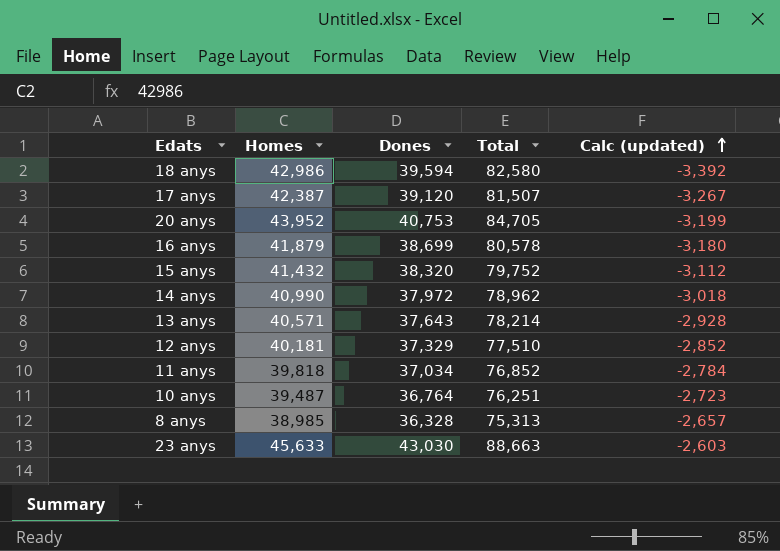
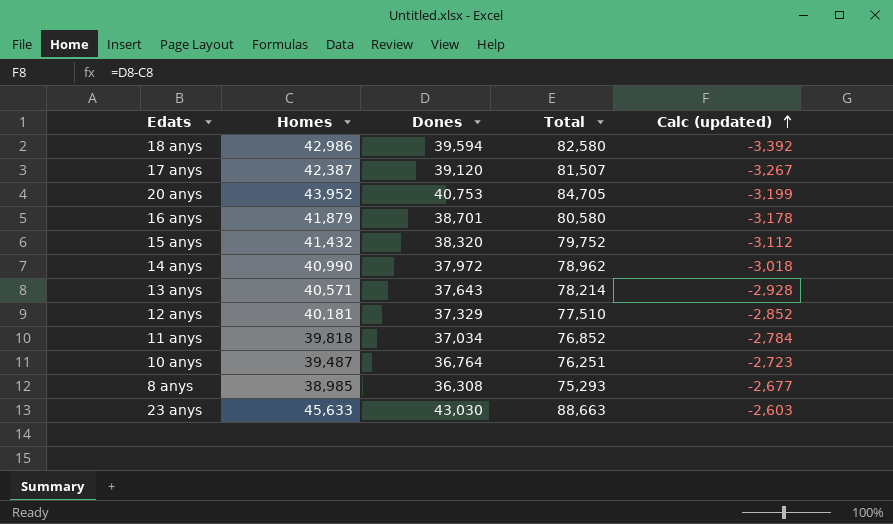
16 anys | Dones: 38,699 -> 38,701
16 anys | Total: 80,578 -> 80,580
16 anys | Calc (updated): -3,180 -> -3,178
8 anys | Dones: 36,328 -> 36,308
8 anys | Total: 75,313 -> 75,293
8 anys | Calc (updated): -2,657 -> -2,677

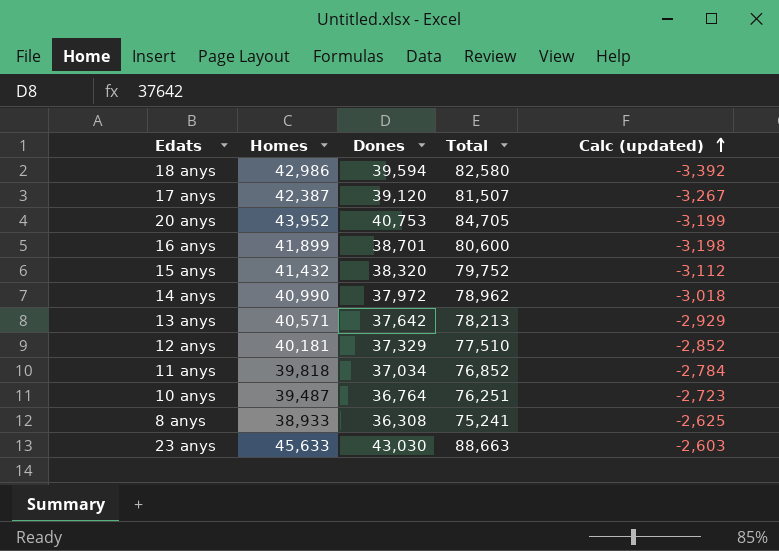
16 anys | Homes: 41,879 -> 41,899
16 anys | Total: 80,580 -> 80,600
16 anys | Calc (updated): -3,178 -> -3,198
13 anys | Dones: 37,643 -> 37,642
13 anys | Total: 78,214 -> 78,213
13 anys | Calc (updated): -2,928 -> -2,929
8 anys | Homes: 38,985 -> 38,933
8 anys | Total: 75,293 -> 75,241
8 anys | Calc (updated): -2,677 -> -2,625

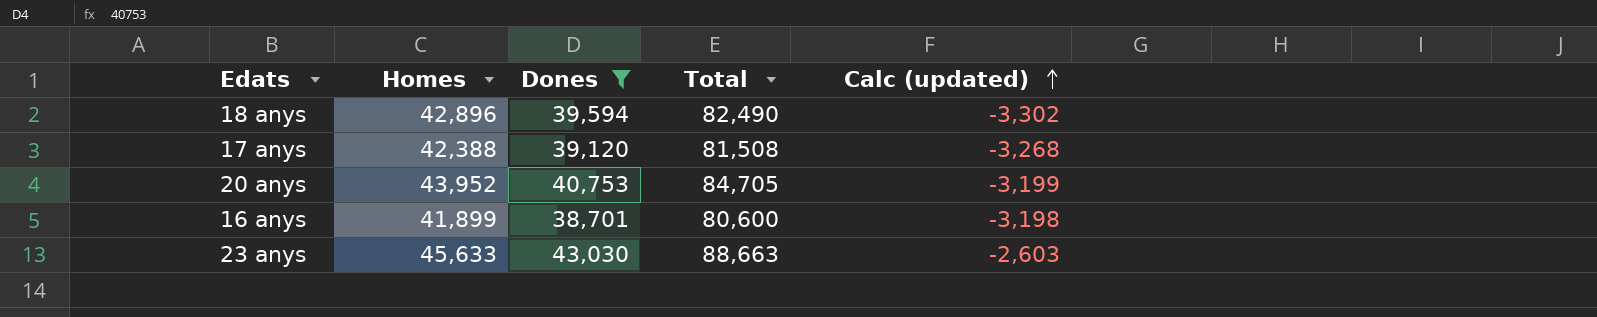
filter: none -> Dones >= 38,701
18 anys | Homes: 42,986 -> 42,896
18 anys | Total: 82,580 -> 82,490
18 anys | Calc (updated): -3,392 -> -3,302
17 anys | Homes: 42,387 -> 42,388
17 anys | Total: 81,507 -> 81,508
17 anys | Calc (updated): -3,267 -> -3,268

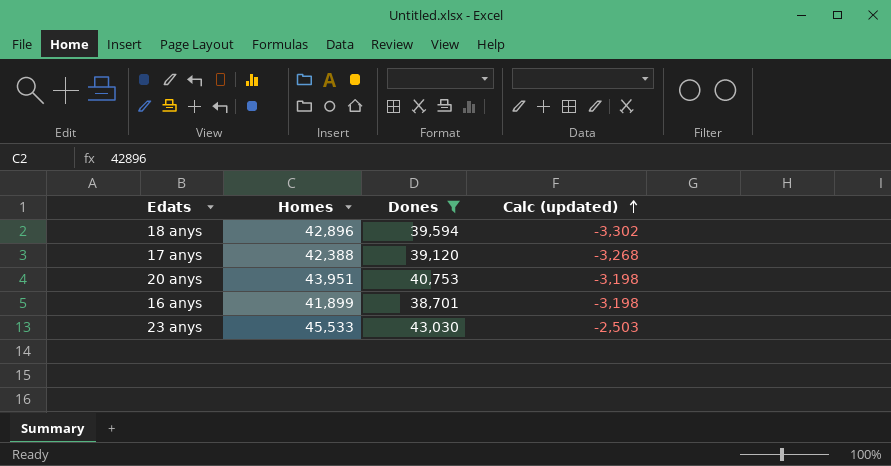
column Total | formula: [Homes] + [Dones] -> none
20 anys | Homes: 43,952 -> 43,951
20 anys | Calc (updated): -3,199 -> -3,198
23 anys | Homes: 45,633 -> 45,533
23 anys | Calc (updated): -2,603 -> -2,503

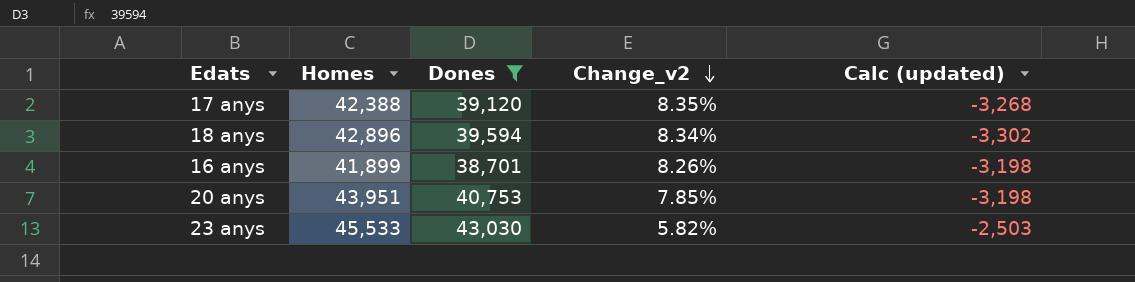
row order: Calc (updated) ascending -> Change_v2 descending
column Change_v2 | formula: none -> ([Homes] - [Dones]) / [Dones]

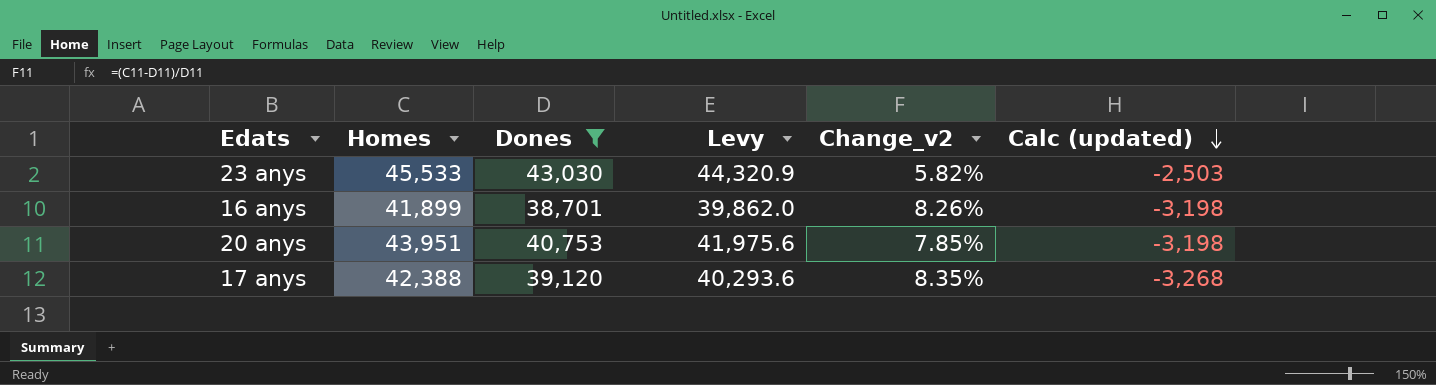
row order: Change_v2 descending -> Calc (updated) descending
column Levy | formula: none -> [Dones] * 1.03
row 18 anys: 42,896 | 39,594 | 8.34% | -3,302 -> none

